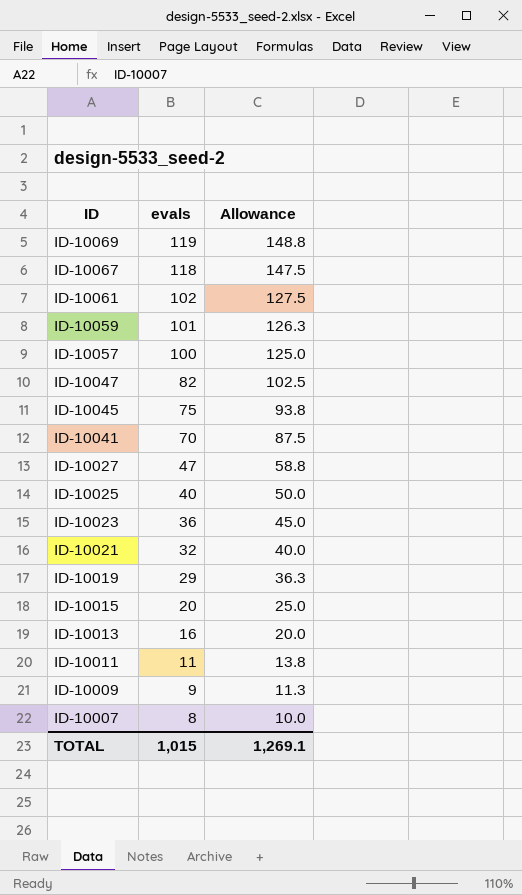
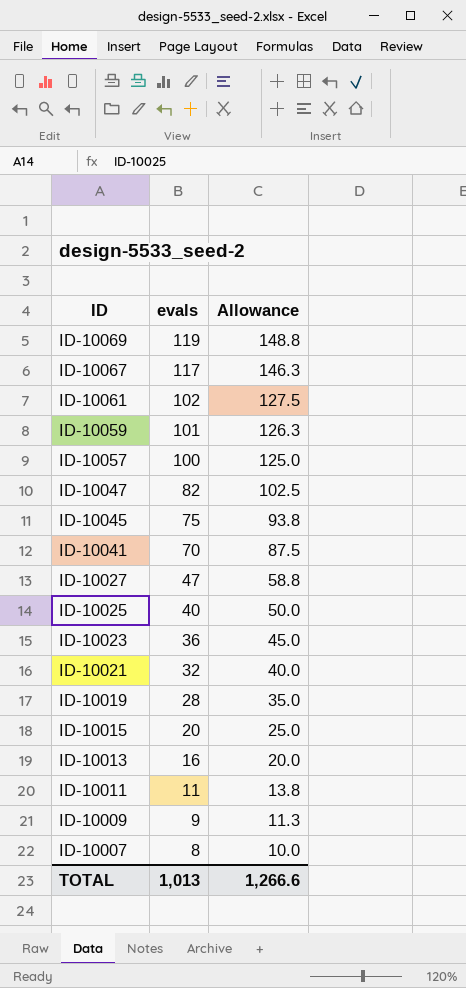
ID-10067 | evals: 118 -> 117
ID-10067 | Allowance: 147.5 -> 146.3
ID-10019 | evals: 29 -> 28
ID-10019 | Allowance: 36.3 -> 35.0
TOTAL | evals: 1,015 -> 1,013
TOTAL | Allowance: 1,269.1 -> 1,266.6

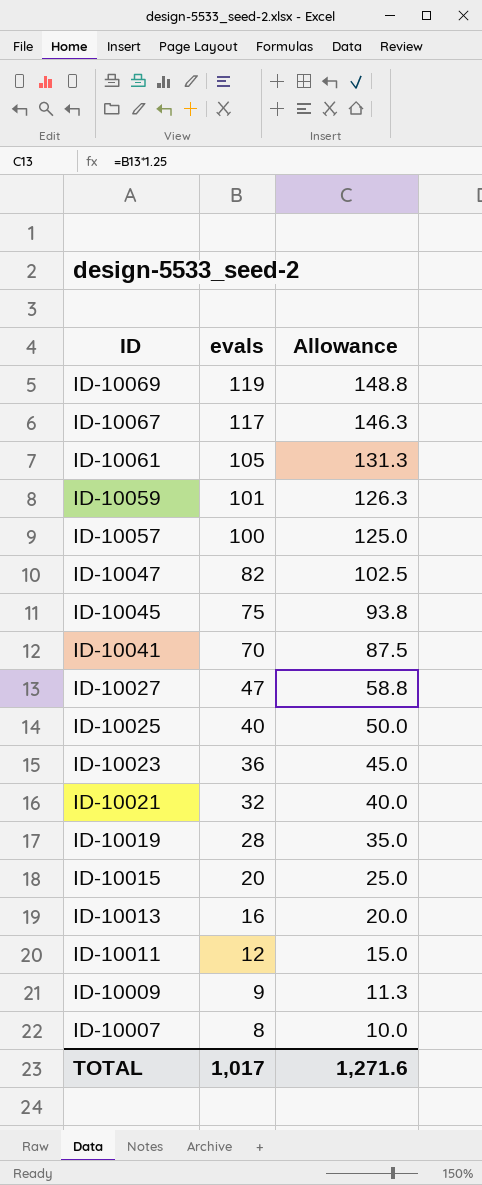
ID-10061 | evals: 102 -> 105
ID-10061 | Allowance: 127.5 -> 131.3
ID-10011 | evals: 11 -> 12
ID-10011 | Allowance: 13.8 -> 15.0
TOTAL | evals: 1,013 -> 1,017
TOTAL | Allowance: 1,266.6 -> 1,271.6

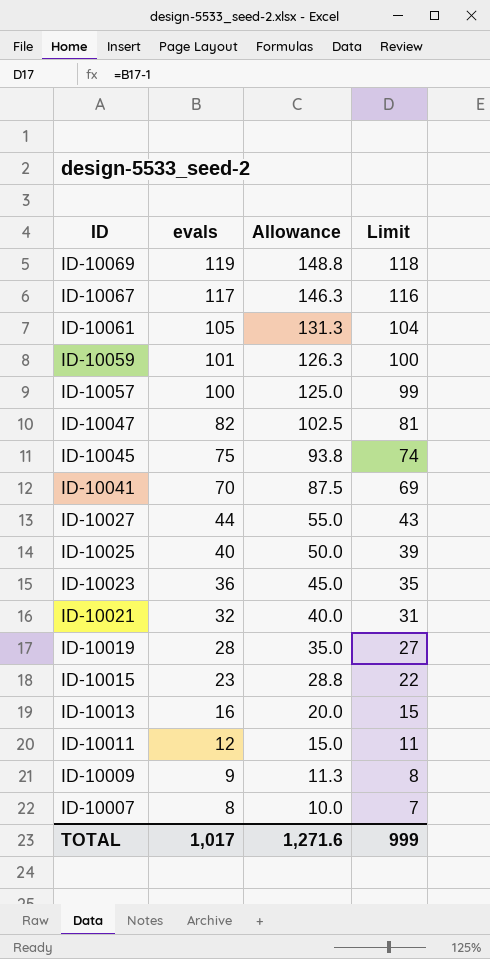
column Limit | formula: none -> [evals] - 1
ID-10027 | evals: 47 -> 44
ID-10027 | Allowance: 58.8 -> 55.0
ID-10015 | evals: 20 -> 23
ID-10015 | Allowance: 25.0 -> 28.8

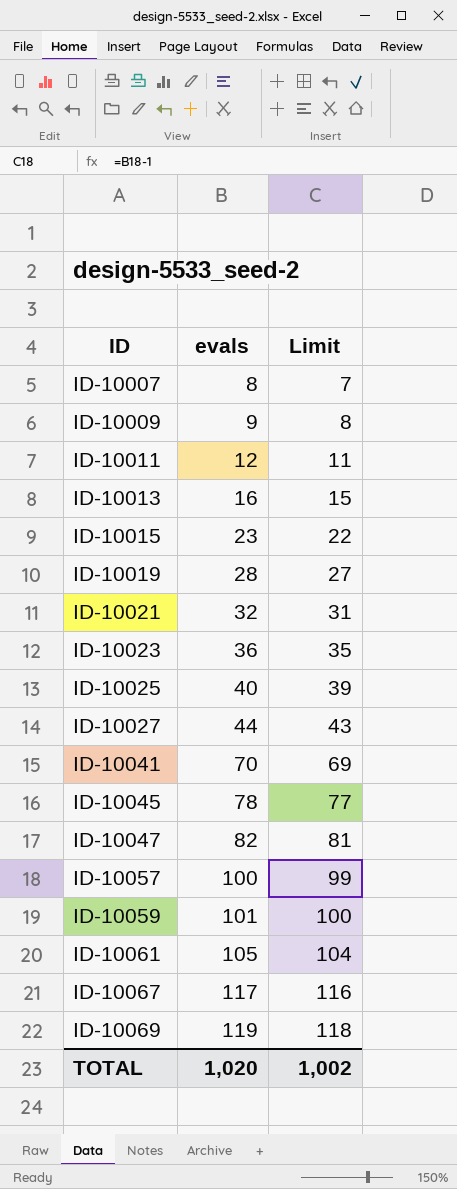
row order: ID descending -> ID ascending
column Allowance | formula: [evals] * 1.25 -> none
ID-10045 | evals: 75 -> 78
ID-10045 | Limit: 74 -> 77
TOTAL | evals: 1,017 -> 1,020
TOTAL | Limit: 999 -> 1,002

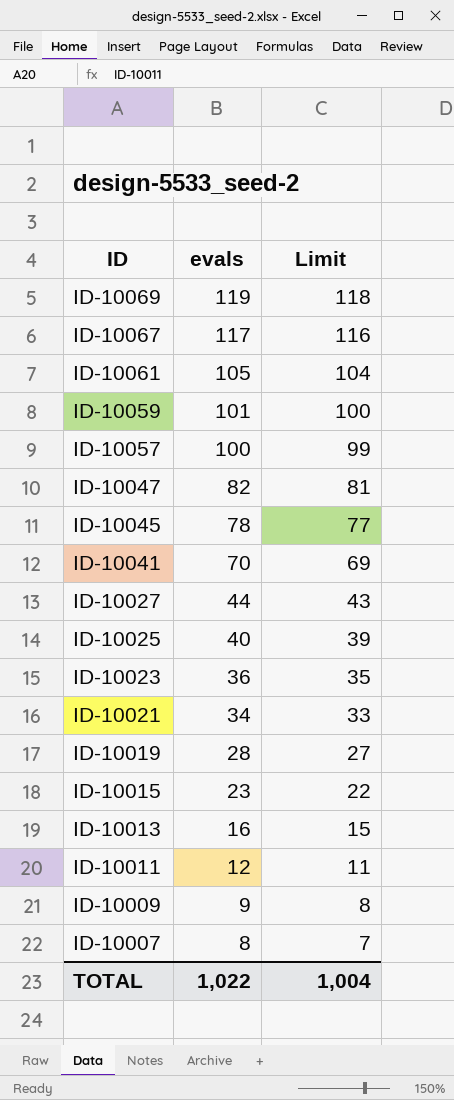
row order: ID ascending -> ID descending
ID-10021 | evals: 32 -> 34
ID-10021 | Limit: 31 -> 33
TOTAL | evals: 1,020 -> 1,022
TOTAL | Limit: 1,002 -> 1,004

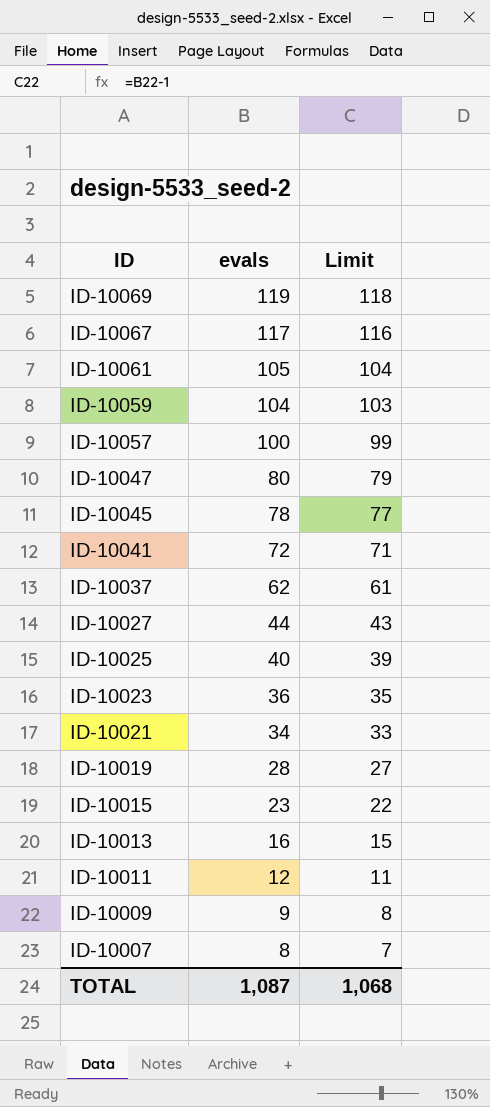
ID-10059 | evals: 101 -> 104
ID-10059 | Limit: 100 -> 103
ID-10047 | evals: 82 -> 80
ID-10047 | Limit: 81 -> 79
ID-10041 | evals: 70 -> 72
ID-10041 | Limit: 69 -> 71
row ID-10037: none -> 62 | 61
TOTAL | evals: 1,022 -> 1,087
TOTAL | Limit: 1,004 -> 1,068

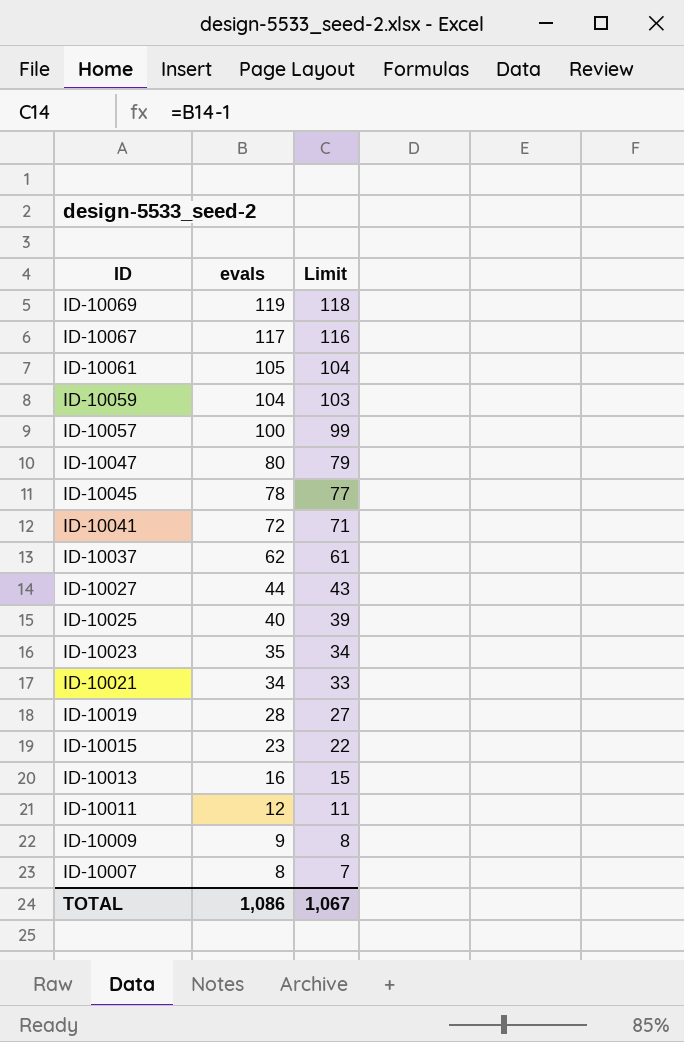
ID-10023 | evals: 36 -> 35
ID-10023 | Limit: 35 -> 34
TOTAL | evals: 1,087 -> 1,086
TOTAL | Limit: 1,068 -> 1,067

